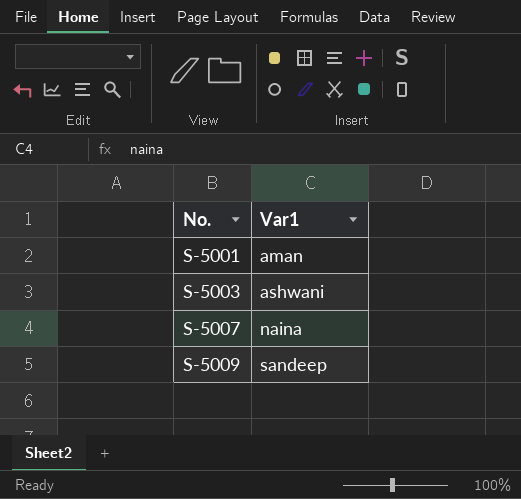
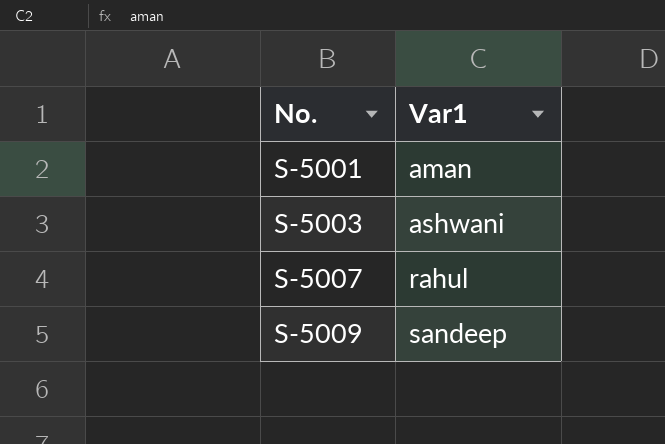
S-5007 | Var1: naina -> rahul

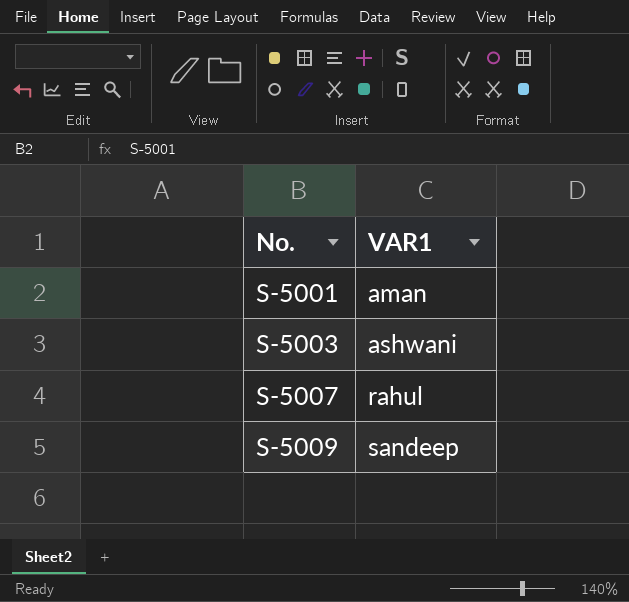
column name: Var1 -> VAR1

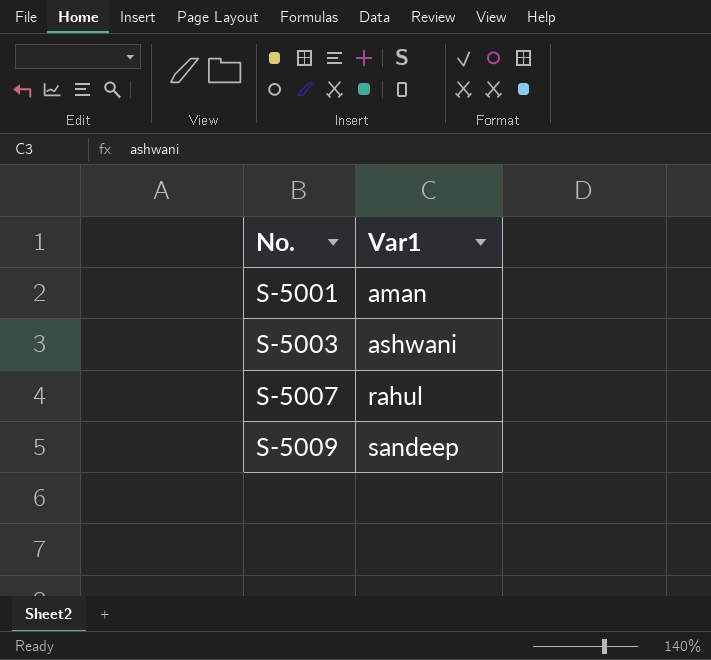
column name: VAR1 -> Var1

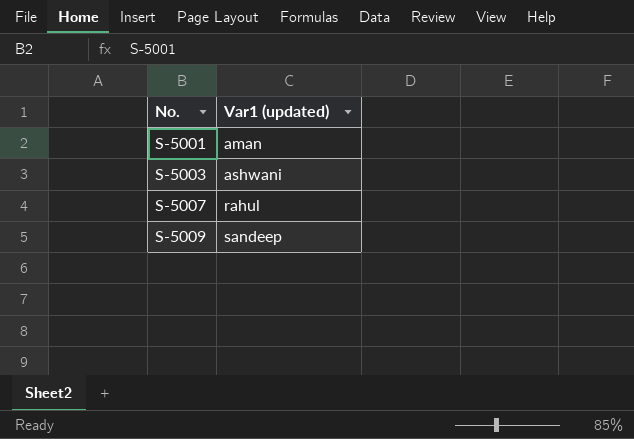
column name: Var1 -> Var1 (updated)

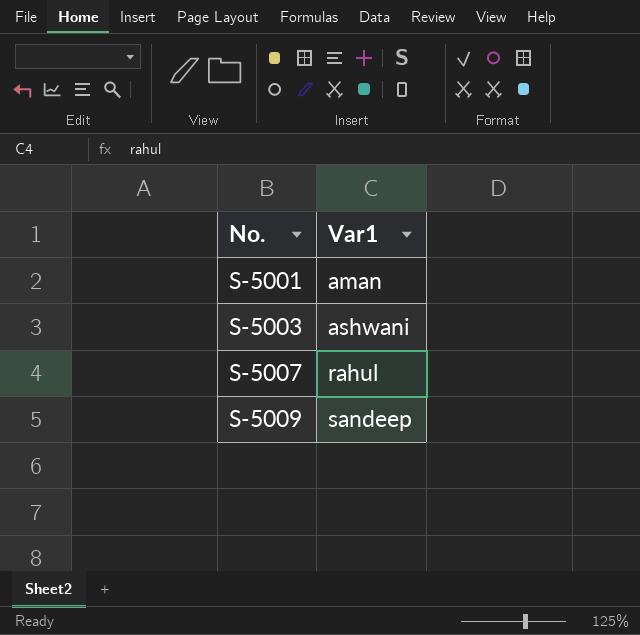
column name: Var1 (updated) -> Var1

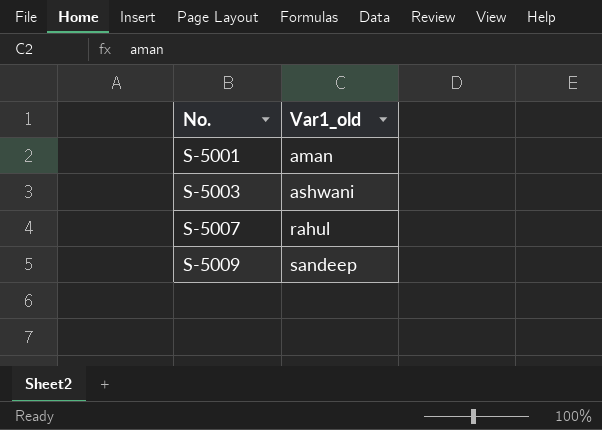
column name: Var1 -> Var1_old

